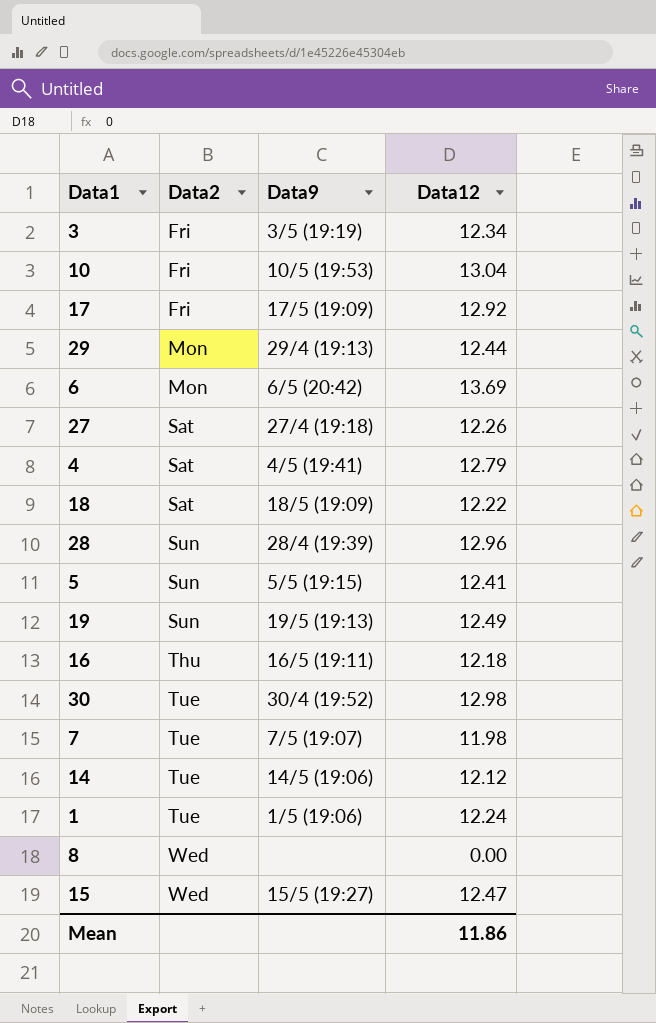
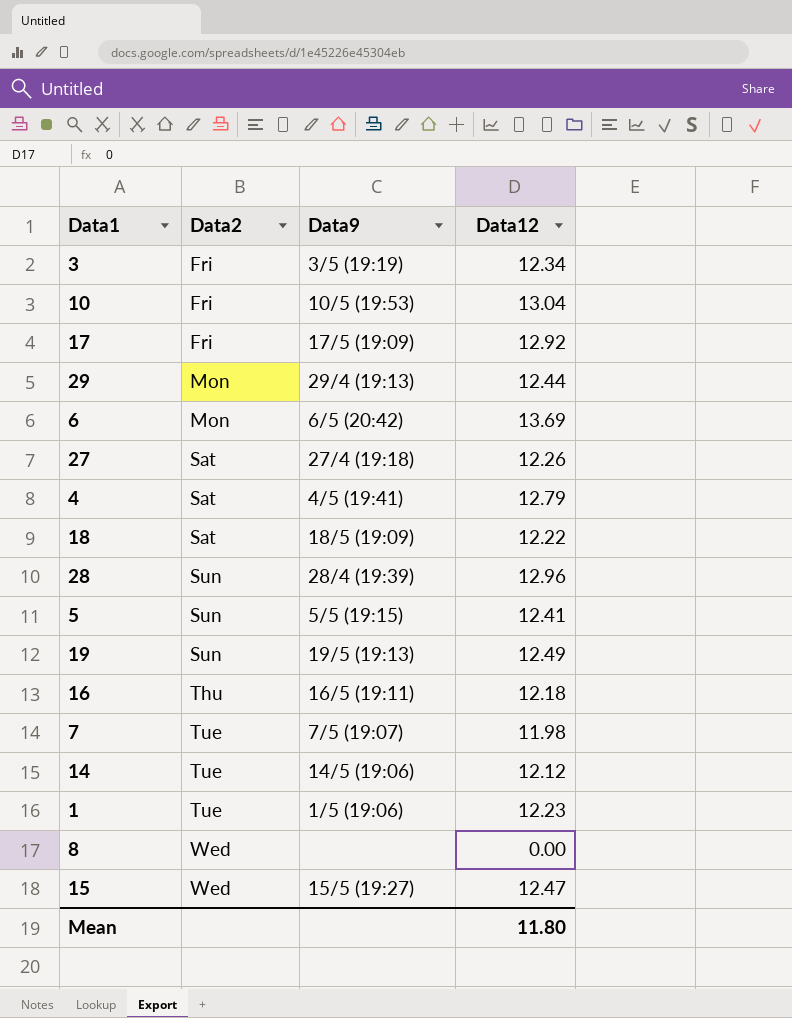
row 30: Tue | 30/4 (19:52) | 12.98 -> none
1 | Data12: 12.24 -> 12.23
Mean | Data12: 11.86 -> 11.80

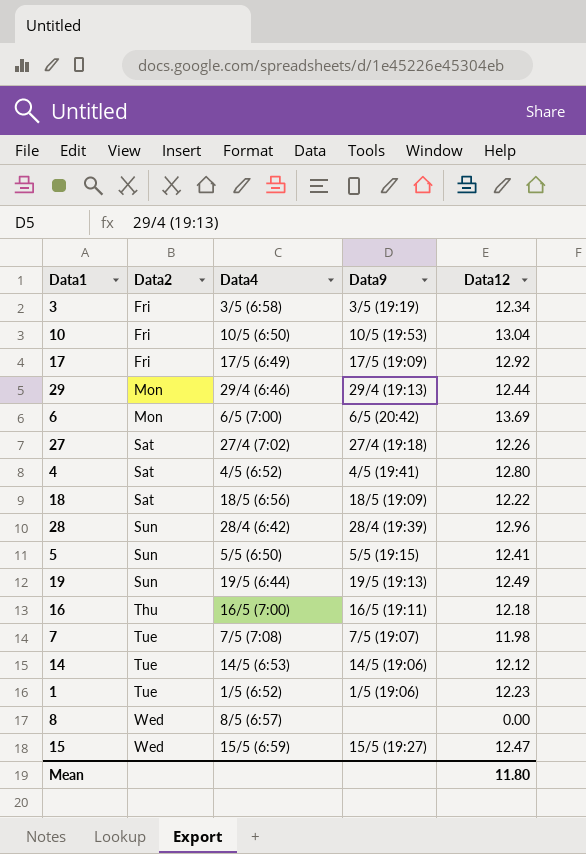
column Data4 | position: none -> 3
4 | Data12: 12.79 -> 12.80

